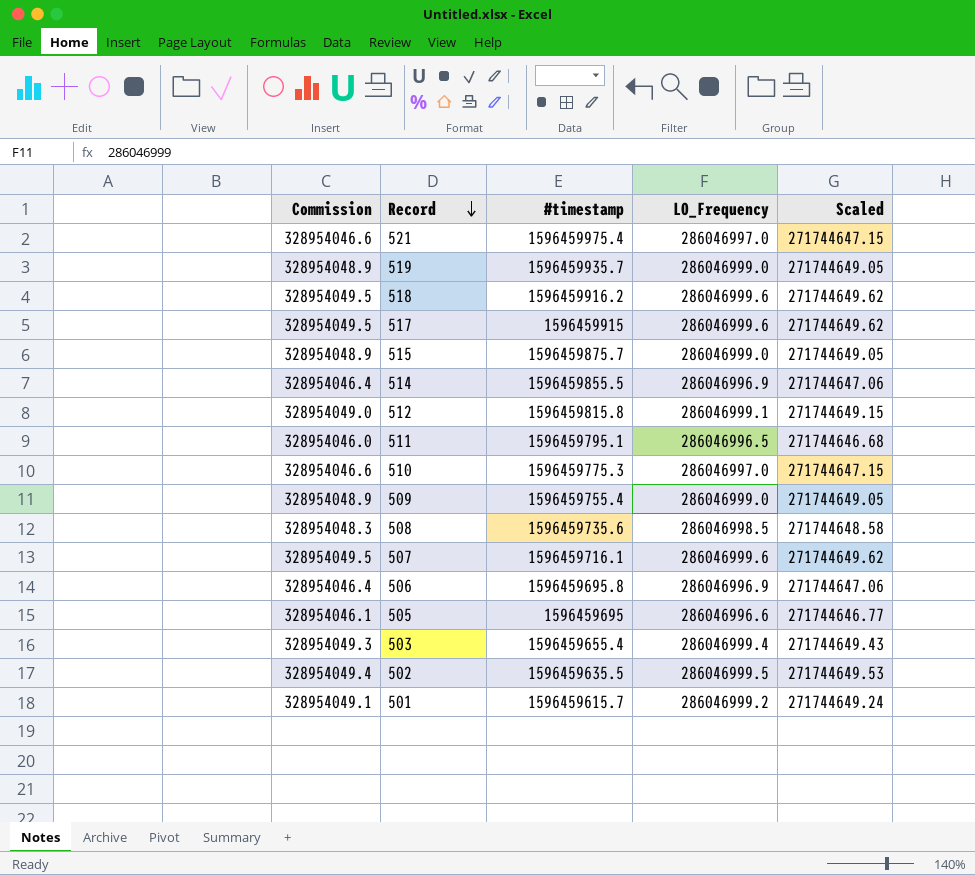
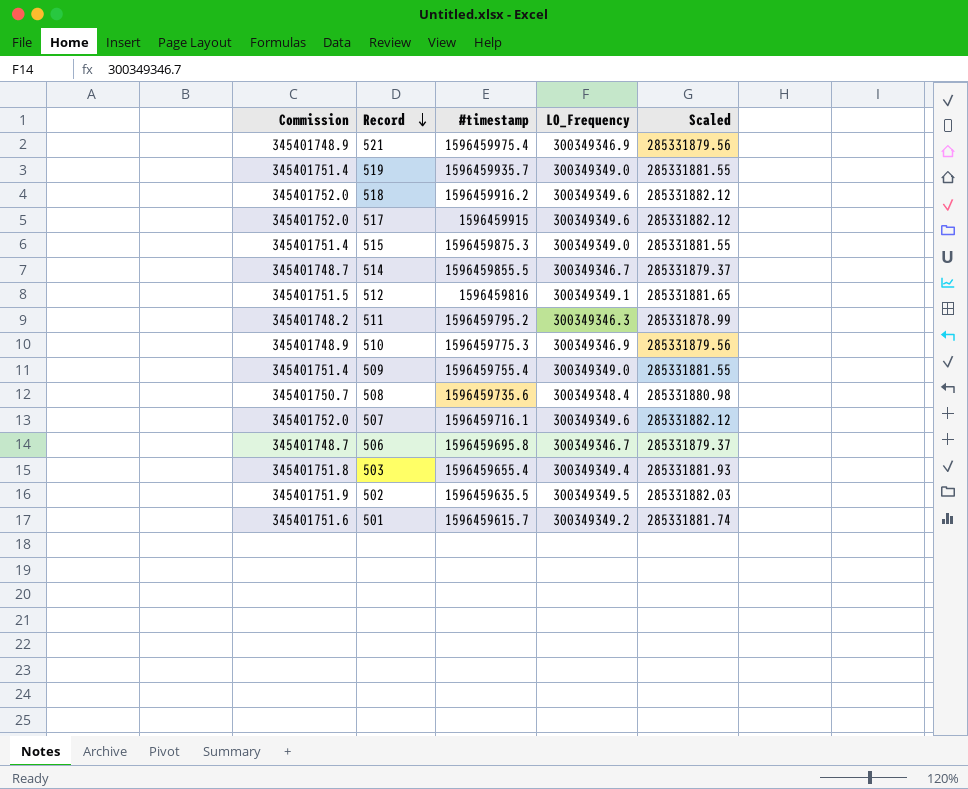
row 505: 328954046.1 | 1596459695 | 286046996.6 | 271744646.77 -> none
521 | Commission: 328954046.6 -> 345401748.9
521 | LO_Frequency: 286046997.0 -> 300349346.9
521 | Scaled: 271744647.15 -> 285331879.56
519 | Commission: 328954048.9 -> 345401751.4
519 | LO_Frequency: 286046999.0 -> 300349349.0
519 | Scaled: 271744649.05 -> 285331881.55
518 | Commission: 328954049.5 -> 345401752.0
518 | LO_Frequency: 286046999.6 -> 300349349.6
518 | Scaled: 271744649.62 -> 285331882.12
517 | Commission: 328954049.5 -> 345401752.0
517 | LO_Frequency: 286046999.6 -> 300349349.6
517 | Scaled: 271744649.62 -> 285331882.12
515 | Commission: 328954048.9 -> 345401751.4
515 | #timestamp: 1596459875.7 -> 1596459875.3
515 | LO_Frequency: 286046999.0 -> 300349349.0
515 | Scaled: 271744649.05 -> 285331881.55
514 | Commission: 328954046.4 -> 345401748.7
514 | LO_Frequency: 286046996.9 -> 300349346.7
514 | Scaled: 271744647.06 -> 285331879.37
512 | Commission: 328954049.0 -> 345401751.5
512 | #timestamp: 1596459815.8 -> 1596459816
512 | LO_Frequency: 286046999.1 -> 300349349.1
512 | Scaled: 271744649.15 -> 285331881.65
511 | Commission: 328954046.0 -> 345401748.2
511 | #timestamp: 1596459795.1 -> 1596459795.2
511 | LO_Frequency: 286046996.5 -> 300349346.3
511 | Scaled: 271744646.68 -> 285331878.99
510 | Commission: 328954046.6 -> 345401748.9
510 | LO_Frequency: 286046997.0 -> 300349346.9
510 | Scaled: 271744647.15 -> 285331879.56
509 | Commission: 328954048.9 -> 345401751.4
509 | LO_Frequency: 286046999.0 -> 300349349.0
509 | Scaled: 271744649.05 -> 285331881.55
508 | Commission: 328954048.3 -> 345401750.7
508 | LO_Frequency: 286046998.5 -> 300349348.4
508 | Scaled: 271744648.58 -> 285331880.98
507 | Commission: 328954049.5 -> 345401752.0
507 | LO_Frequency: 286046999.6 -> 300349349.6
507 | Scaled: 271744649.62 -> 285331882.12
506 | Commission: 328954046.4 -> 345401748.7
506 | LO_Frequency: 286046996.9 -> 300349346.7
506 | Scaled: 271744647.06 -> 285331879.37
503 | Commission: 328954049.3 -> 345401751.8
503 | LO_Frequency: 286046999.4 -> 300349349.4
503 | Scaled: 271744649.43 -> 285331881.93
502 | Commission: 328954049.4 -> 345401751.9
502 | LO_Frequency: 286046999.5 -> 300349349.5
502 | Scaled: 271744649.53 -> 285331882.03
501 | Commission: 328954049.1 -> 345401751.6
501 | LO_Frequency: 286046999.2 -> 300349349.2
501 | Scaled: 271744649.24 -> 285331881.74

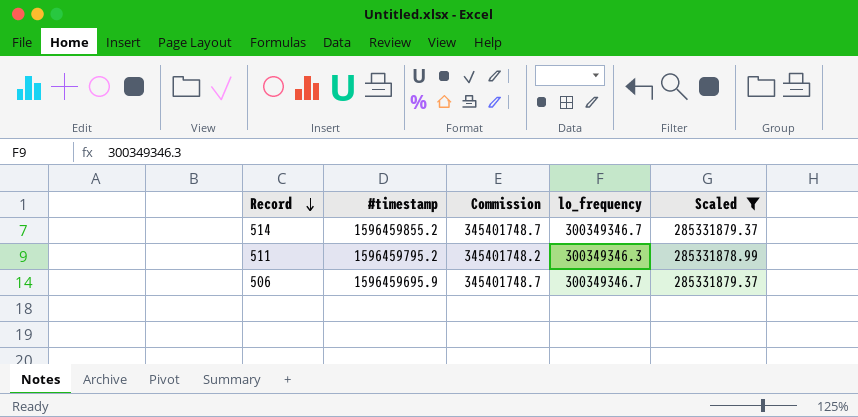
filter: none -> Scaled <= 285331879.37
column Commission | position: 1 -> 3
column name: LO_Frequency -> lo_frequency
514 | #timestamp: 1596459855.5 -> 1596459855.2
506 | #timestamp: 1596459695.8 -> 1596459695.9

